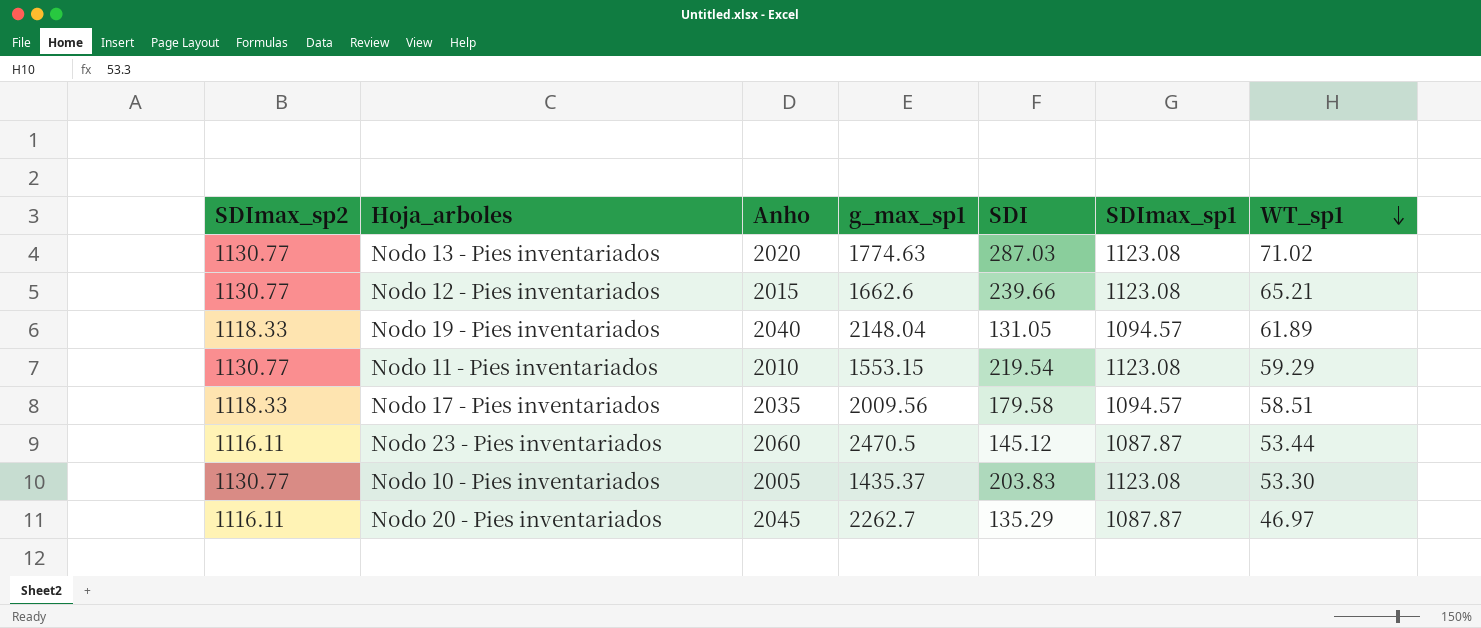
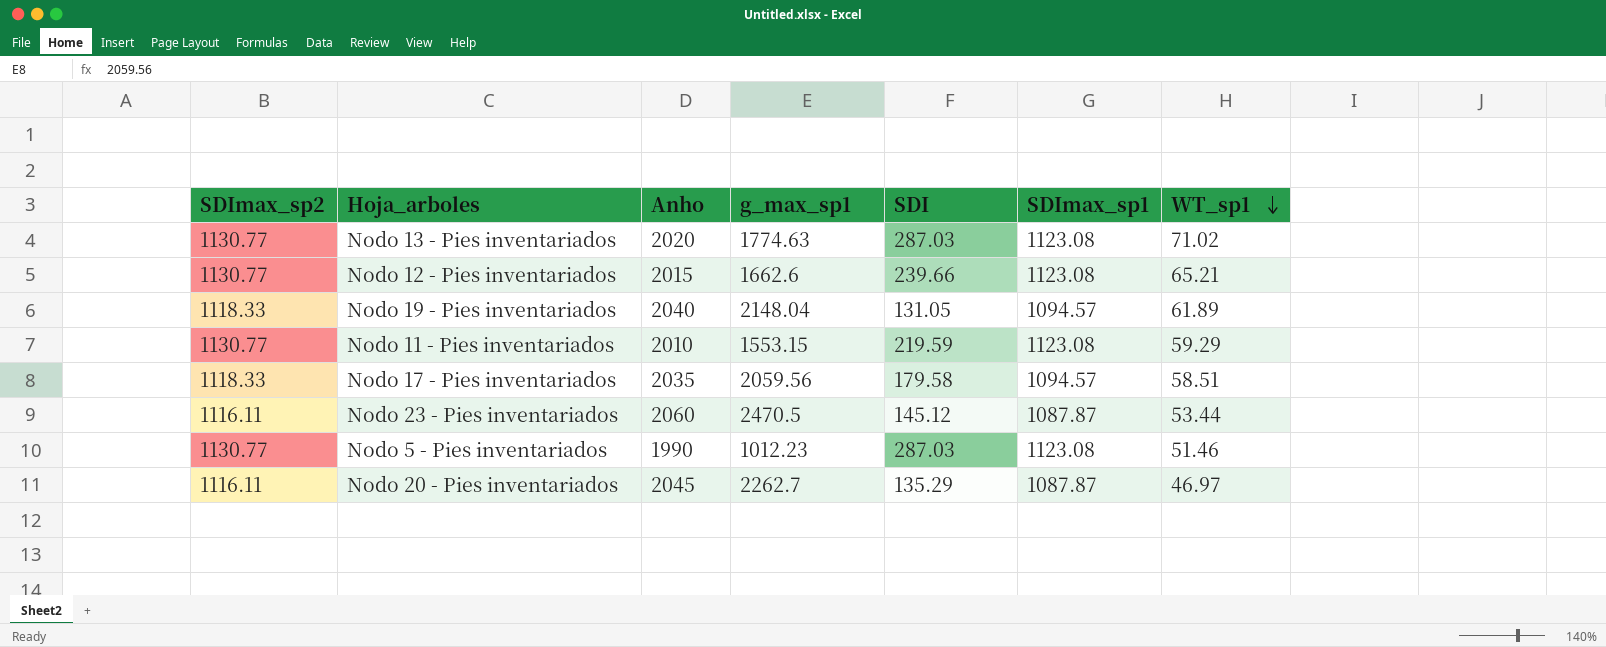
row Nodo 10 - Pies inventariados: 1130.77 | 2005 | 1435.37 | 203.83 | 1123.08 | 53.30 -> none
Nodo 11 - Pies inventariados | SDI: 219.54 -> 219.59
Nodo 17 - Pies inventariados | g_max_sp1: 2009.56 -> 2059.56
row Nodo 5 - Pies inventariados: none -> 1130.77 | 1990 | 1012.23 | 287.03 | 1123.08 | 51.46

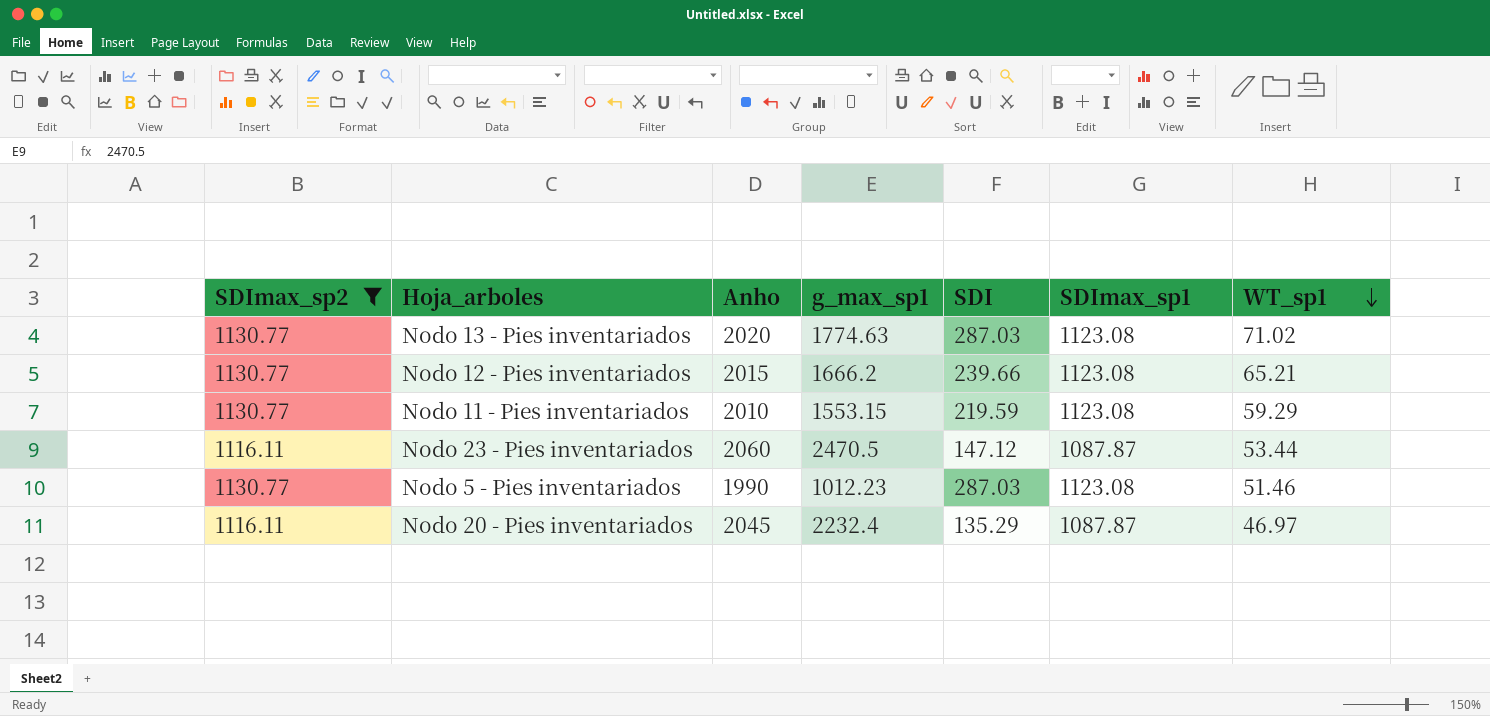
filter: none -> SDImax_sp2 != 1118.33
Nodo 12 - Pies inventariados | g_max_sp1: 1662.6 -> 1666.2
Nodo 23 - Pies inventariados | SDI: 145.12 -> 147.12
Nodo 20 - Pies inventariados | g_max_sp1: 2262.7 -> 2232.4

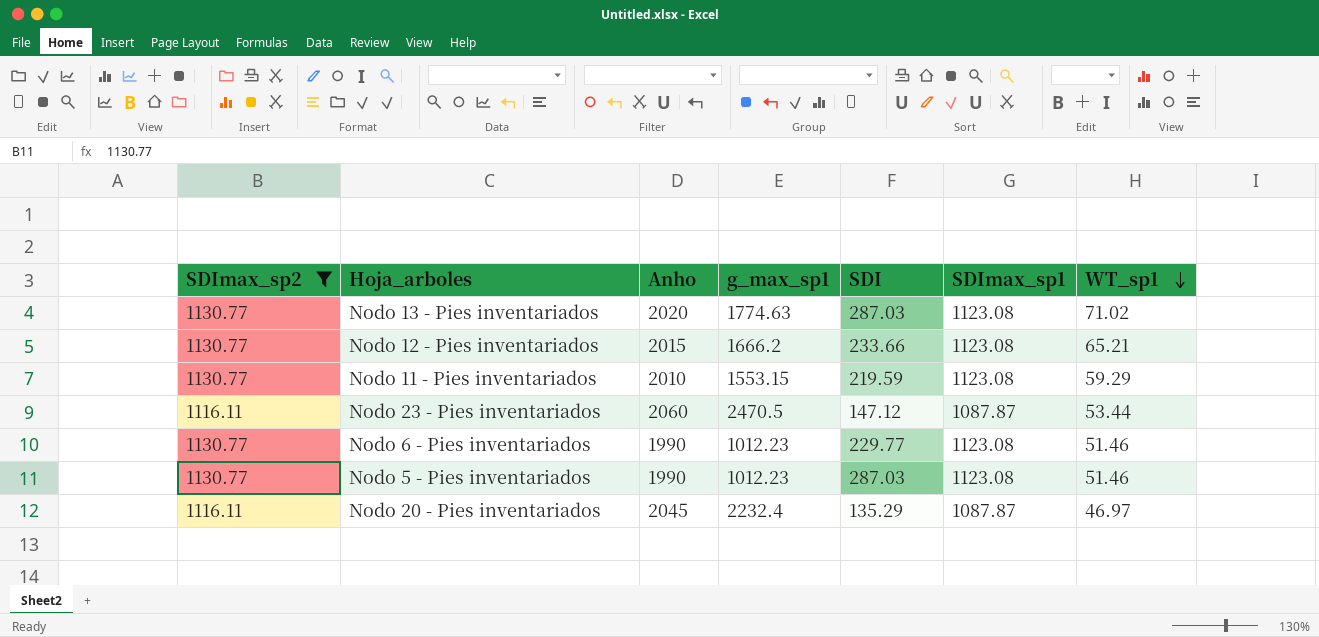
Nodo 12 - Pies inventariados | SDI: 239.66 -> 233.66
row Nodo 6 - Pies inventariados: none -> 1130.77 | 1990 | 1012.23 | 229.77 | 1123.08 | 51.46

